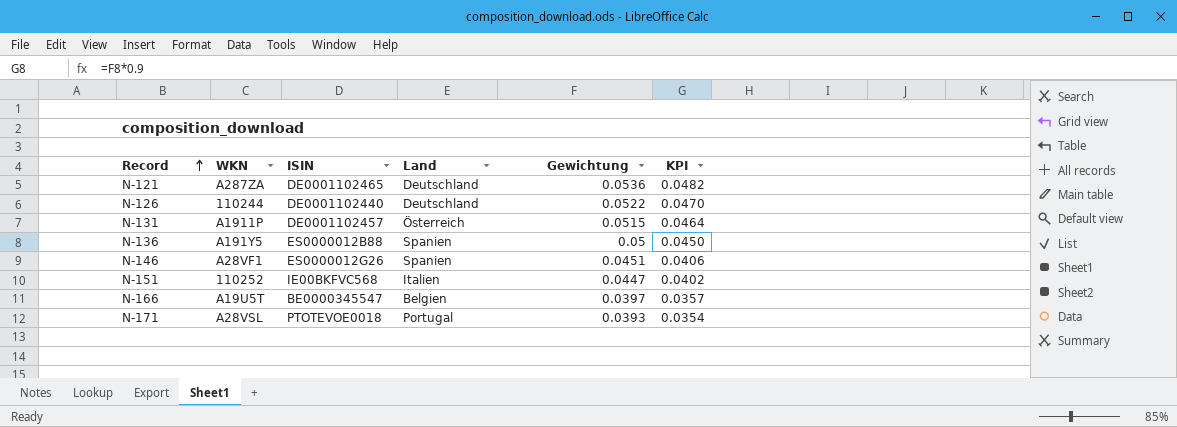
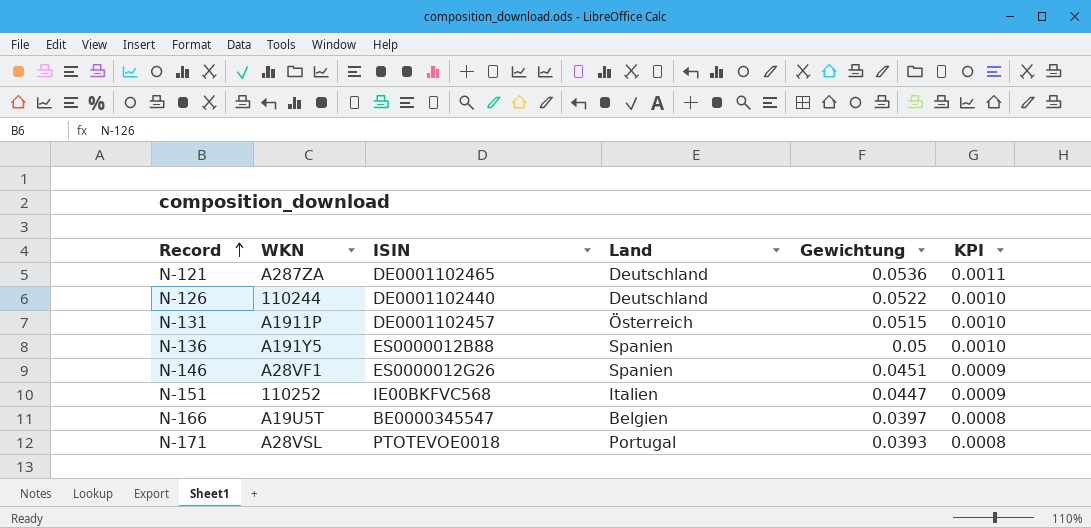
column KPI | formula: [Gewichtung] * 0.9 -> [Gewichtung] * 0.02

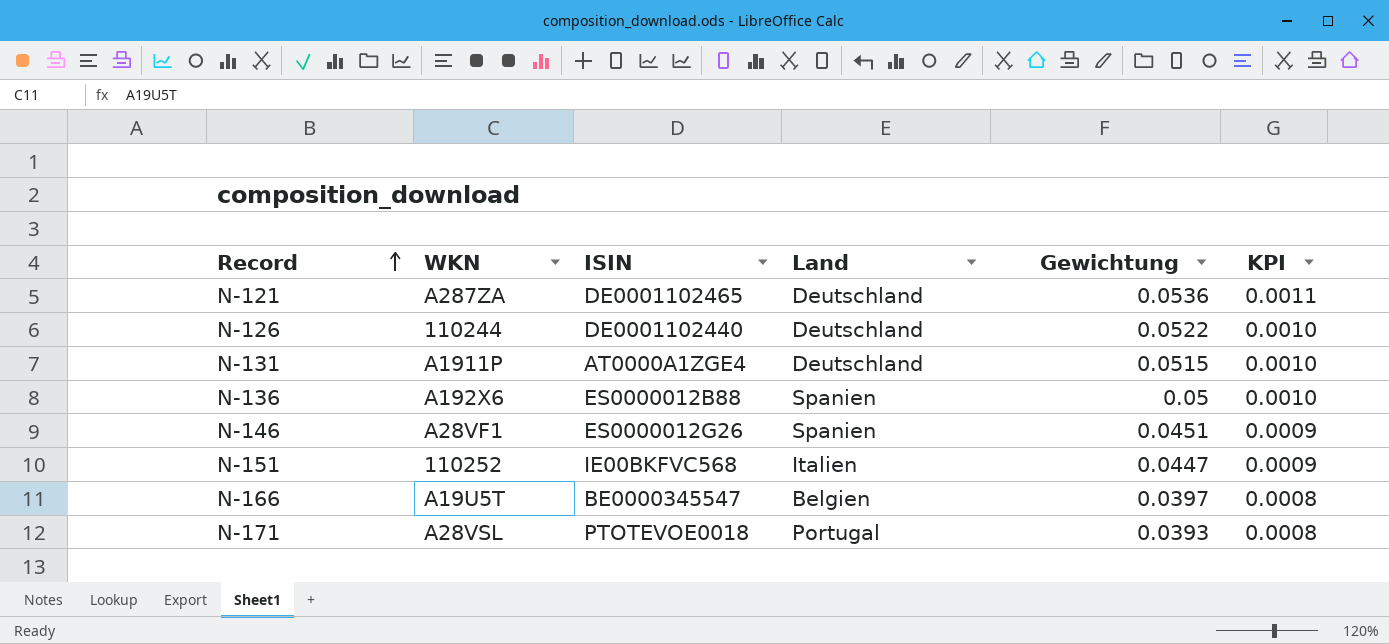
N-131 | ISIN: DE0001102457 -> AT0000A1ZGE4
N-131 | Land: Österreich -> Deutschland
N-136 | WKN: A191Y5 -> A192X6

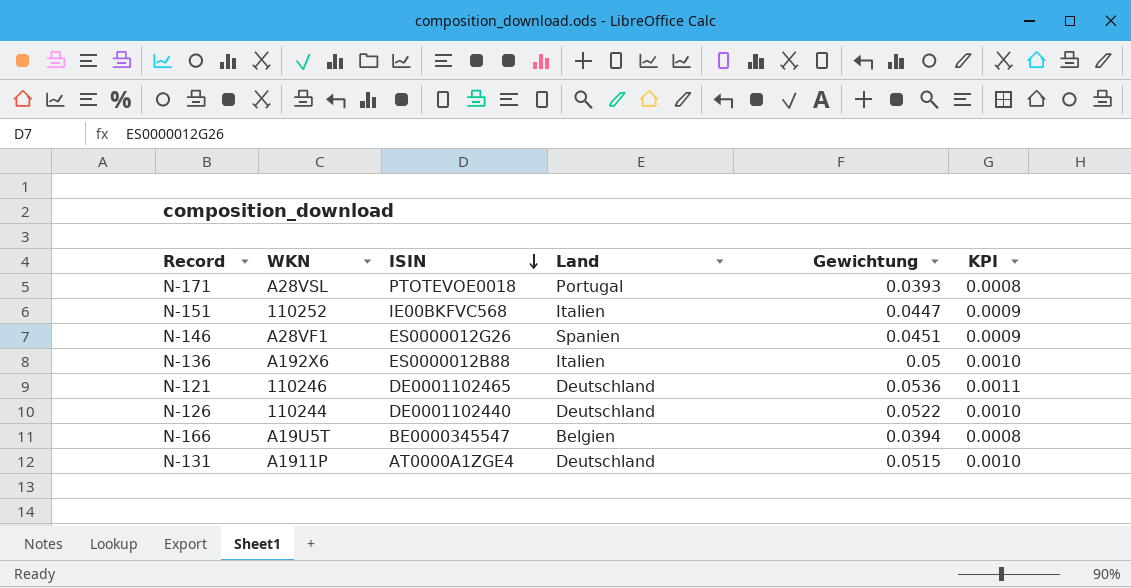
row order: Record ascending -> ISIN descending
N-136 | Land: Spanien -> Italien
N-121 | WKN: A287ZA -> 110246
N-166 | Gewichtung: 0.0397 -> 0.0394

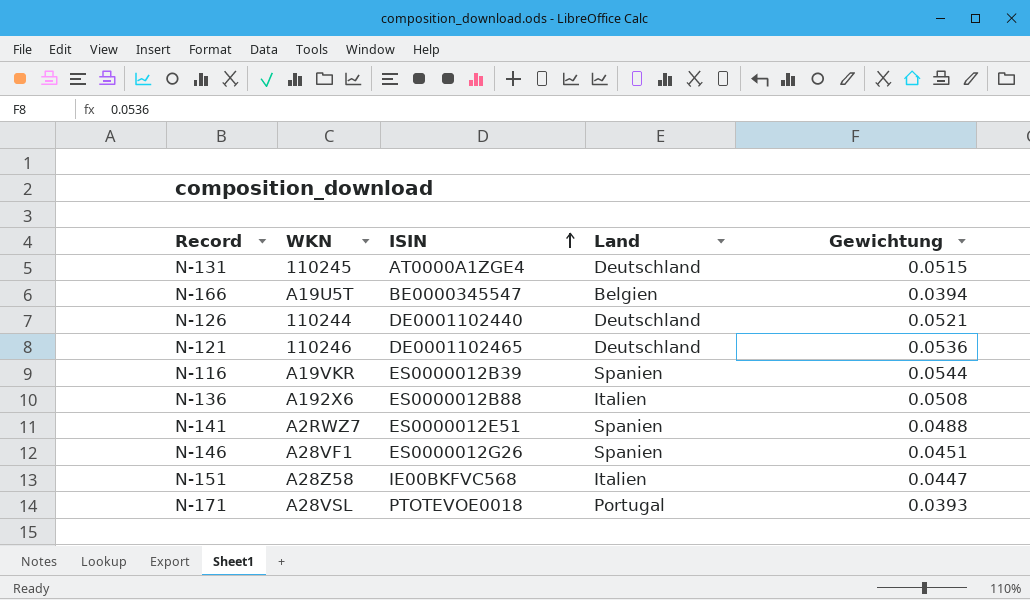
row order: ISIN descending -> ISIN ascending
column KPI | formula: [Gewichtung] * 0.02 -> none
N-131 | WKN: A1911P -> 110245
N-126 | Gewichtung: 0.0522 -> 0.0521
row N-116: none -> A19VKR | ES0000012B39 | Spanien | 0.0544
N-136 | Gewichtung: 0.05 -> 0.0508
row N-141: none -> A2RWZ7 | ES0000012E51 | Spanien | 0.0488
N-151 | WKN: 110252 -> A28Z58

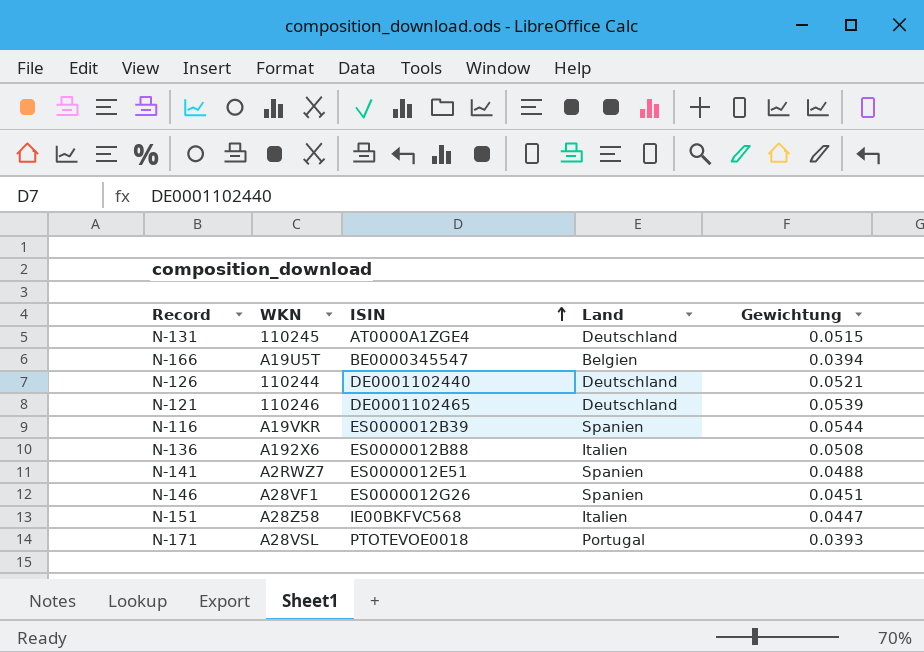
N-121 | Gewichtung: 0.0536 -> 0.0539

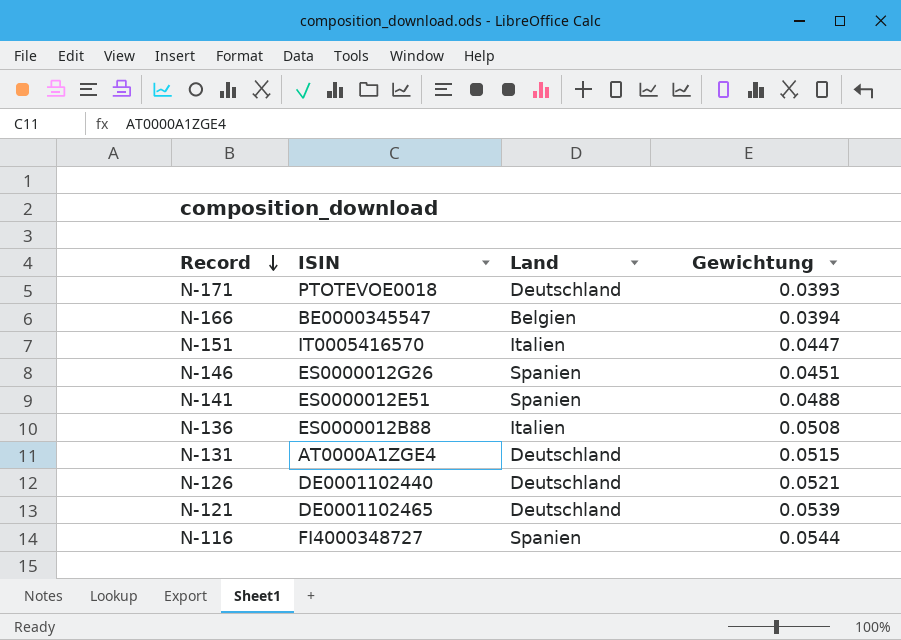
row order: ISIN ascending -> Record descending
column WKN | position: 2 -> none
N-171 | Land: Portugal -> Deutschland
N-151 | ISIN: IE00BKFVC568 -> IT0005416570
N-116 | ISIN: ES0000012B39 -> FI4000348727

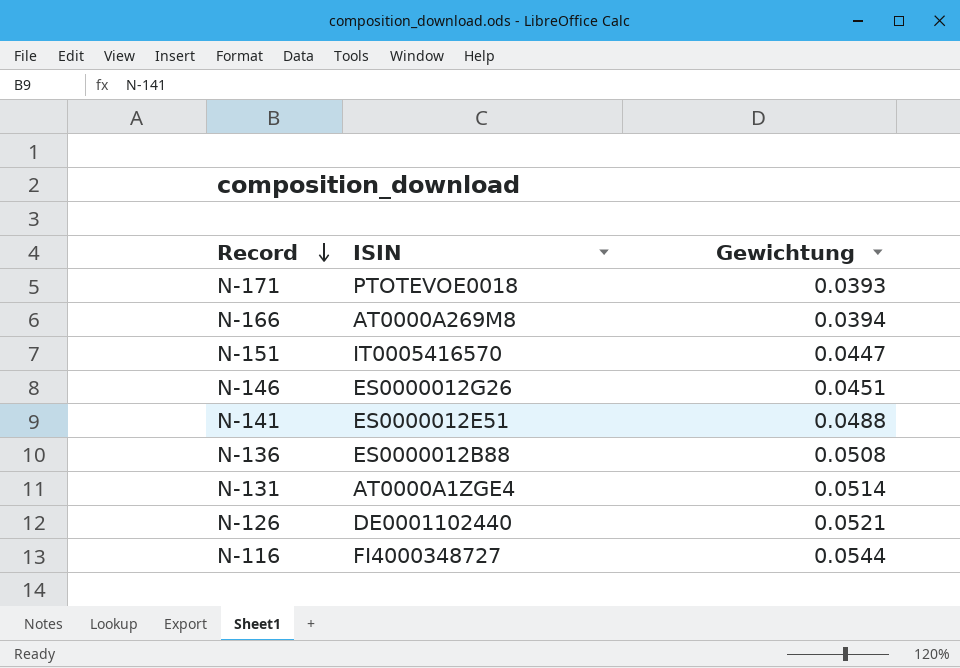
column Land | position: 3 -> none
row N-121: DE0001102465 | Deutschland | 0.0539 -> none
N-166 | ISIN: BE0000345547 -> AT0000A269M8
N-131 | Gewichtung: 0.0515 -> 0.0514

